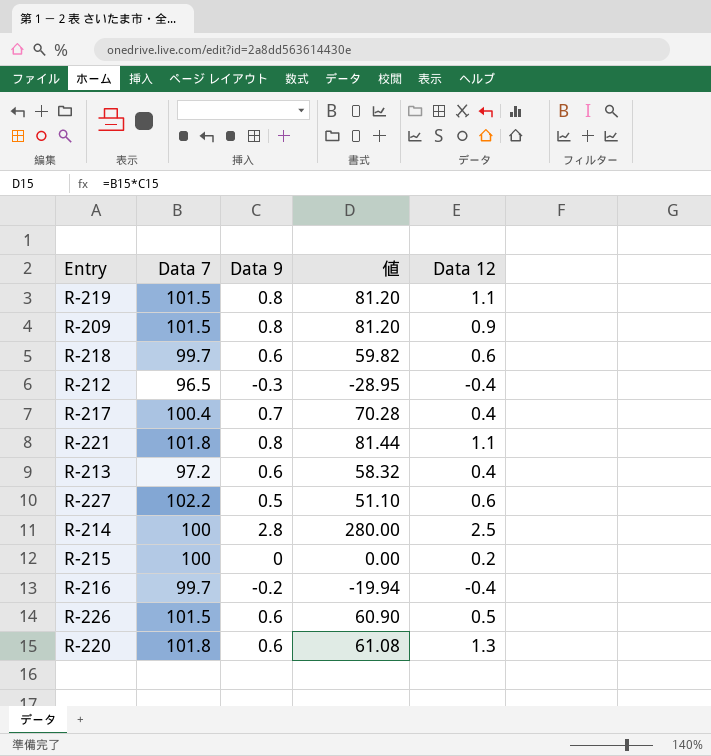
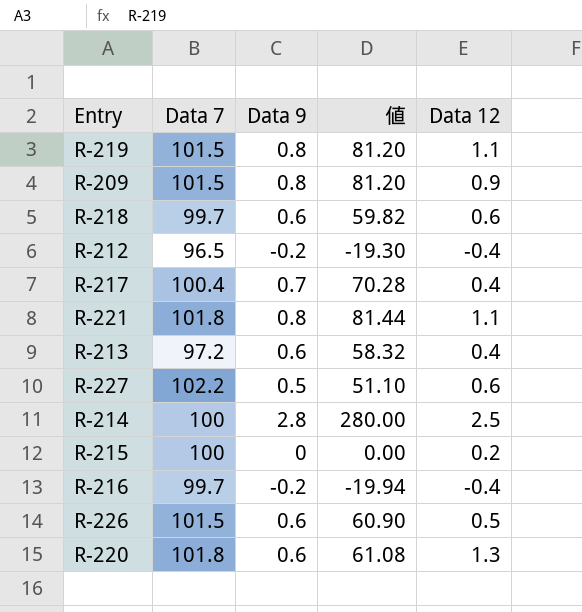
R-212 | Data 9: -0.3 -> -0.2
R-212 | 値: -28.95 -> -19.30

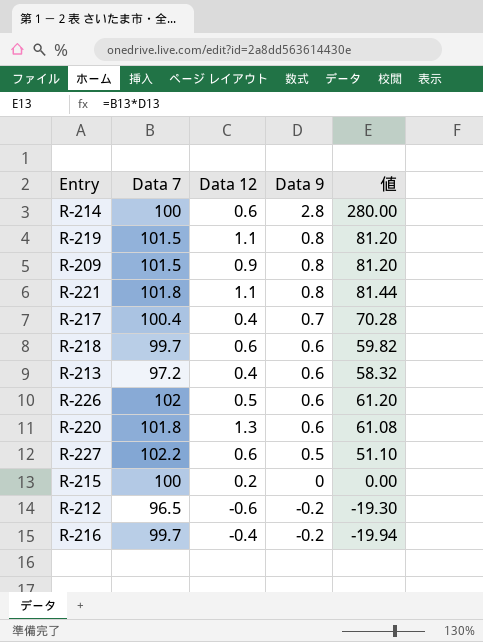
row order: none -> Data 9 descending
column Data 12 | position: 5 -> 3
R-214 | Data 12: 2.5 -> 0.6
R-226 | Data 7: 101.5 -> 102
R-226 | 値: 60.90 -> 61.20
R-212 | Data 12: -0.4 -> -0.6

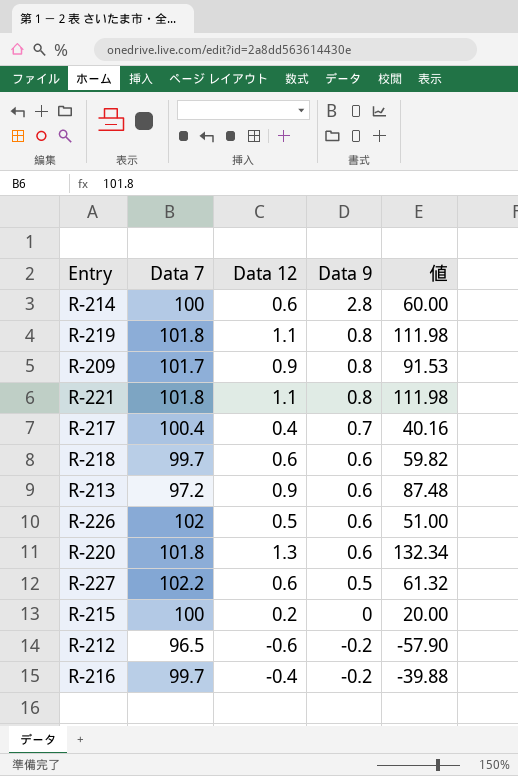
column 値 | formula: [Data 7] * [Data 9] -> [Data 7] * [Data 12]
R-219 | Data 7: 101.5 -> 101.8
R-209 | Data 7: 101.5 -> 101.7
R-213 | Data 12: 0.4 -> 0.9

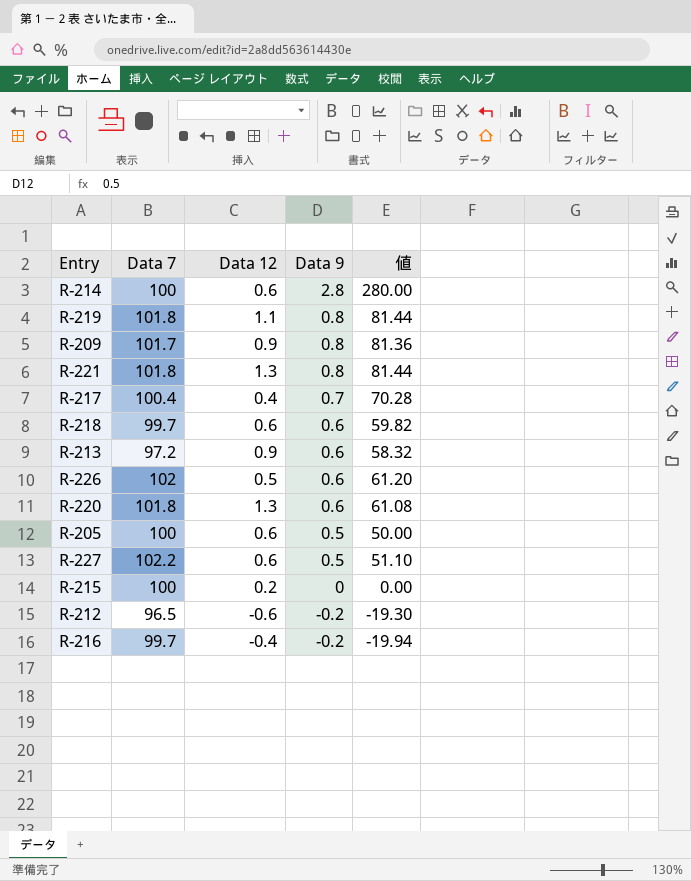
column 値 | formula: [Data 7] * [Data 12] -> [Data 7] * [Data 9]
R-221 | Data 12: 1.1 -> 1.3
row R-205: none -> 100 | 0.6 | 0.5 | 50.00

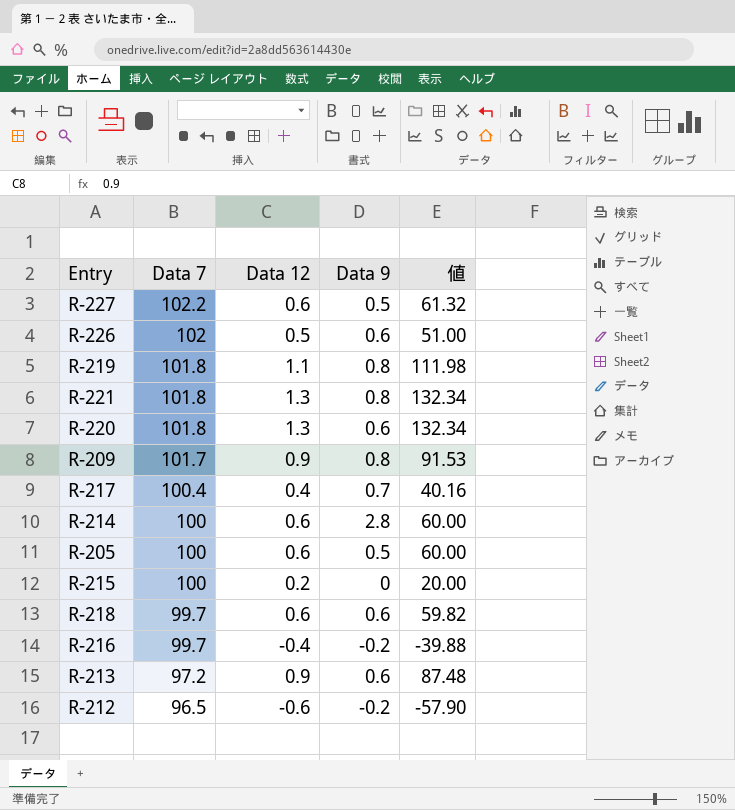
row order: Data 9 descending -> Data 7 descending
column 値 | formula: [Data 7] * [Data 9] -> [Data 7] * [Data 12]

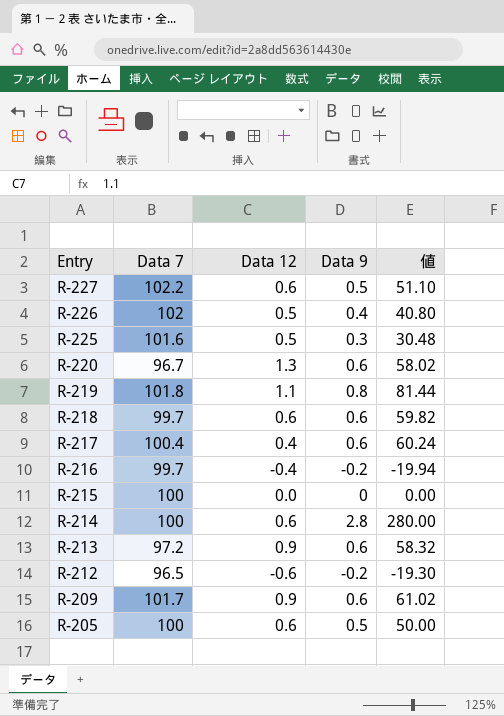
row order: Data 7 descending -> Entry descending
column 値 | formula: [Data 7] * [Data 12] -> [Data 7] * [Data 9]
row R-221: 101.8 | 1.3 | 0.8 | 132.34 -> none
R-226 | Data 9: 0.6 -> 0.4
row R-225: none -> 101.6 | 0.5 | 0.3 | 30.48
R-220 | Data 7: 101.8 -> 96.7
R-217 | Data 9: 0.7 -> 0.6
R-215 | Data 12: 0.2 -> 0.0
R-209 | Data 9: 0.8 -> 0.6

